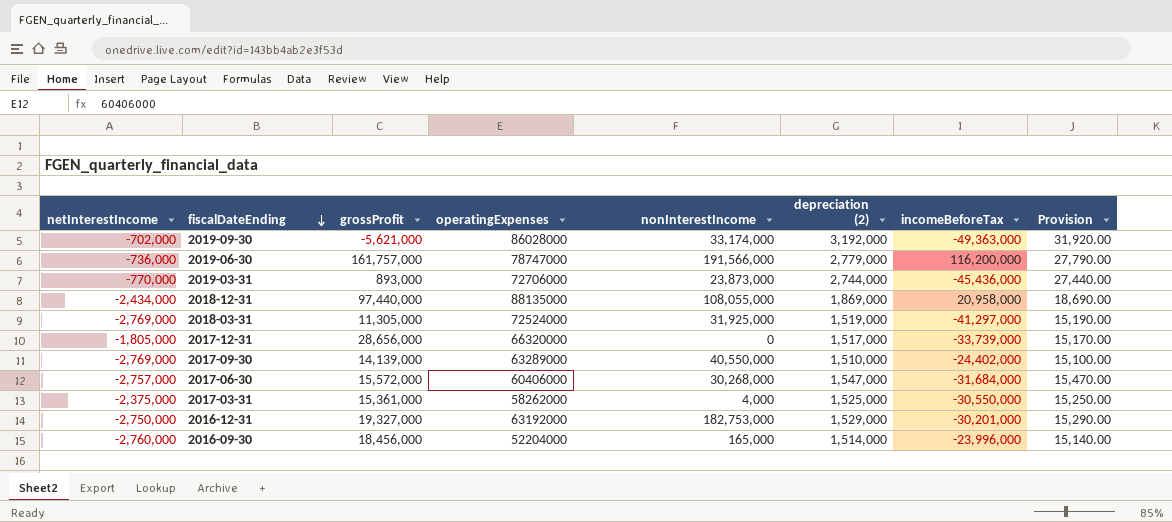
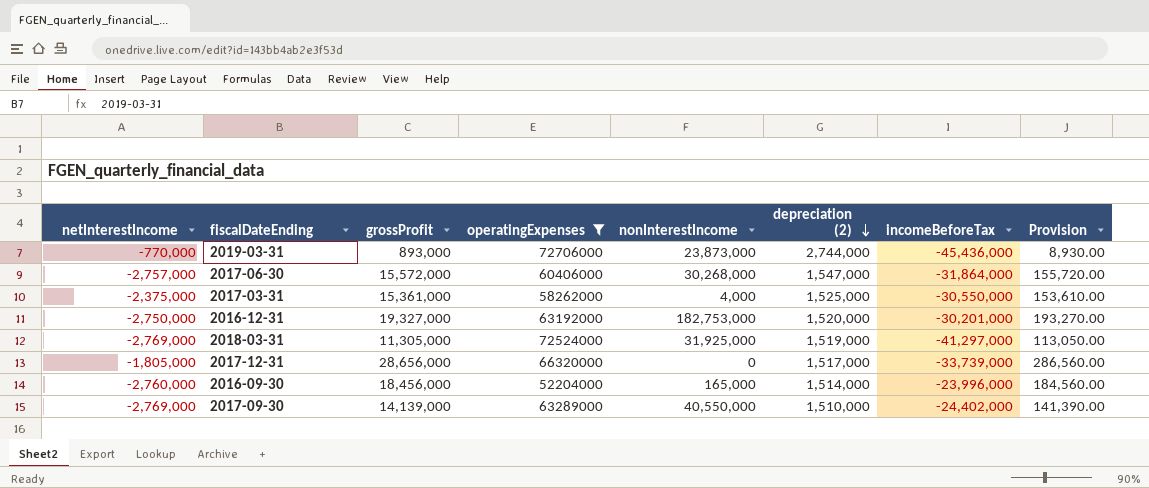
filter: none -> operatingExpenses <= 72706000
row order: fiscalDateEnding descending -> depreciation (2) descending
column Provision | formula: [depreciation (2)] * 0.01 -> [grossProfit] * 0.01
2017-06-30 | incomeBeforeTax: -31,684,000 -> -31,864,000
2016-12-31 | depreciation (2): 1,529,000 -> 1,520,000

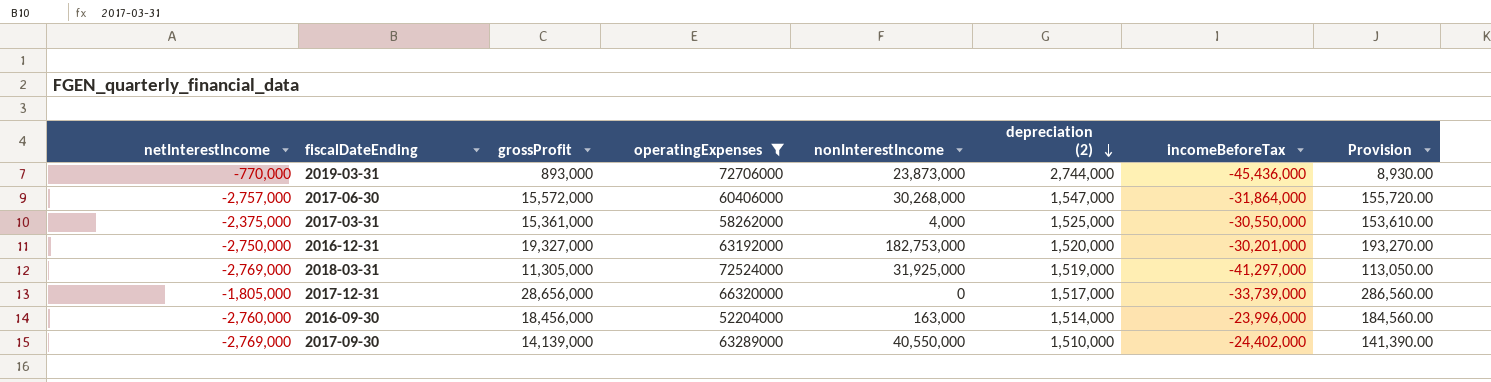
2016-09-30 | nonInterestIncome: 165,000 -> 163,000

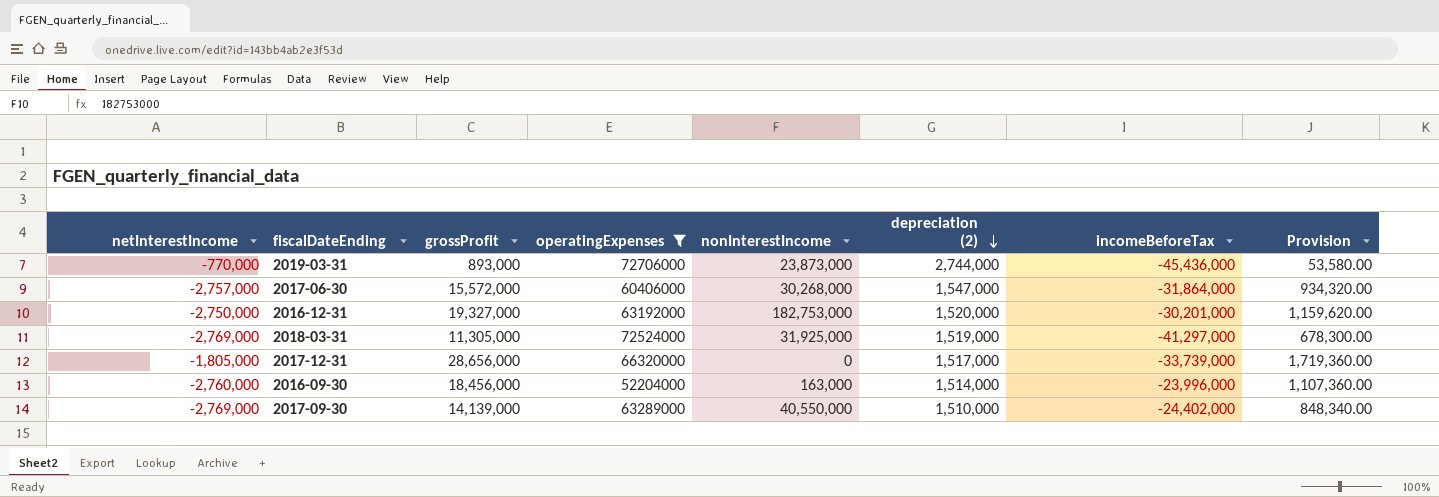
column Provision | formula: [grossProfit] * 0.01 -> [grossProfit] * 0.06
row 2017-03-31: -2,375,000 | 15,361,000 | 58262000 | 4,000 | 1,525,000 | -30,550,000 | 153,610.00 -> none

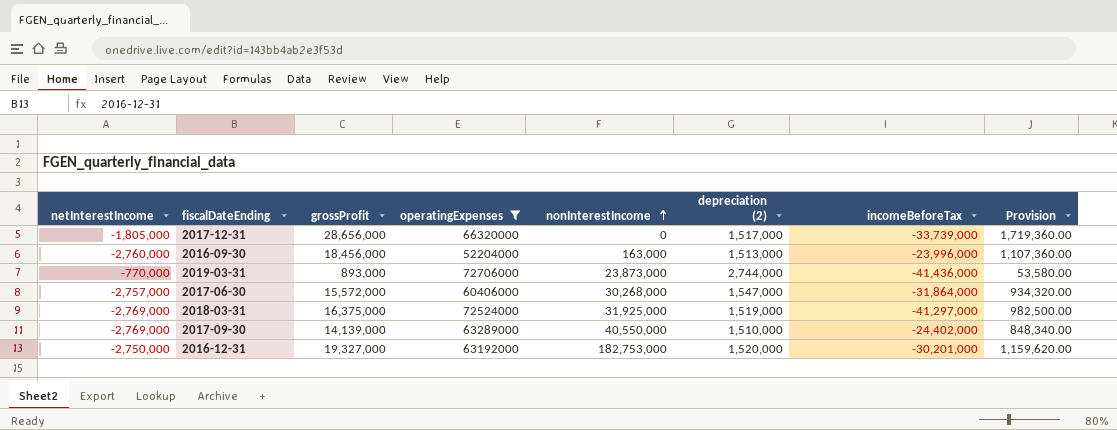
row order: depreciation (2) descending -> nonInterestIncome ascending
2016-09-30 | depreciation (2): 1,514,000 -> 1,513,000
2019-03-31 | incomeBeforeTax: -45,436,000 -> -41,436,000
2018-03-31 | grossProfit: 11,305,000 -> 16,375,000
2018-03-31 | Provision: 678,300.00 -> 982,500.00

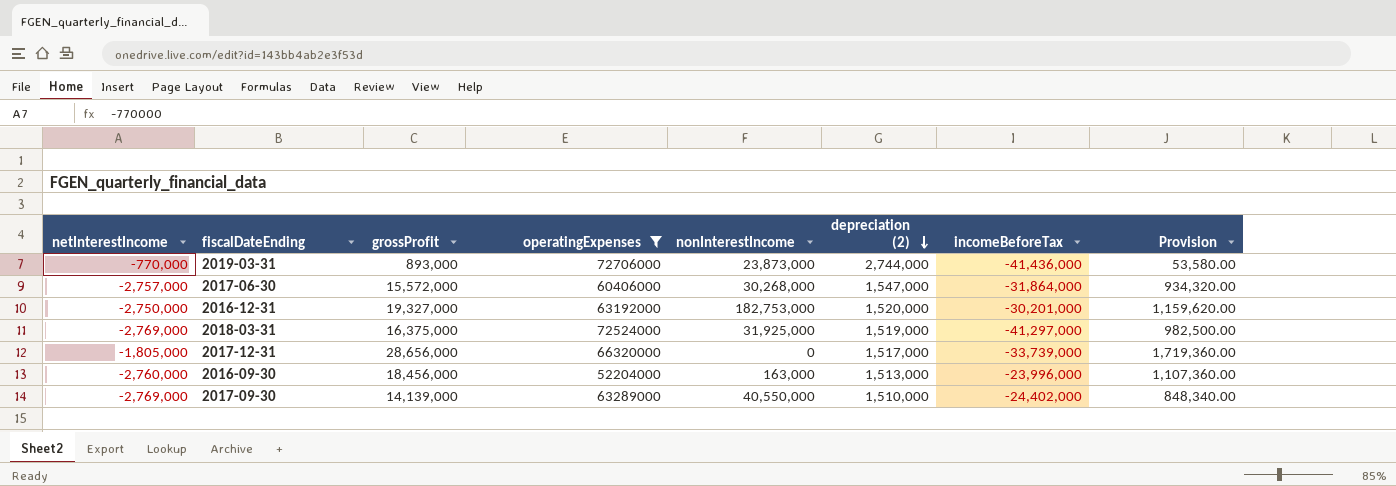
row order: nonInterestIncome ascending -> depreciation (2) descending

